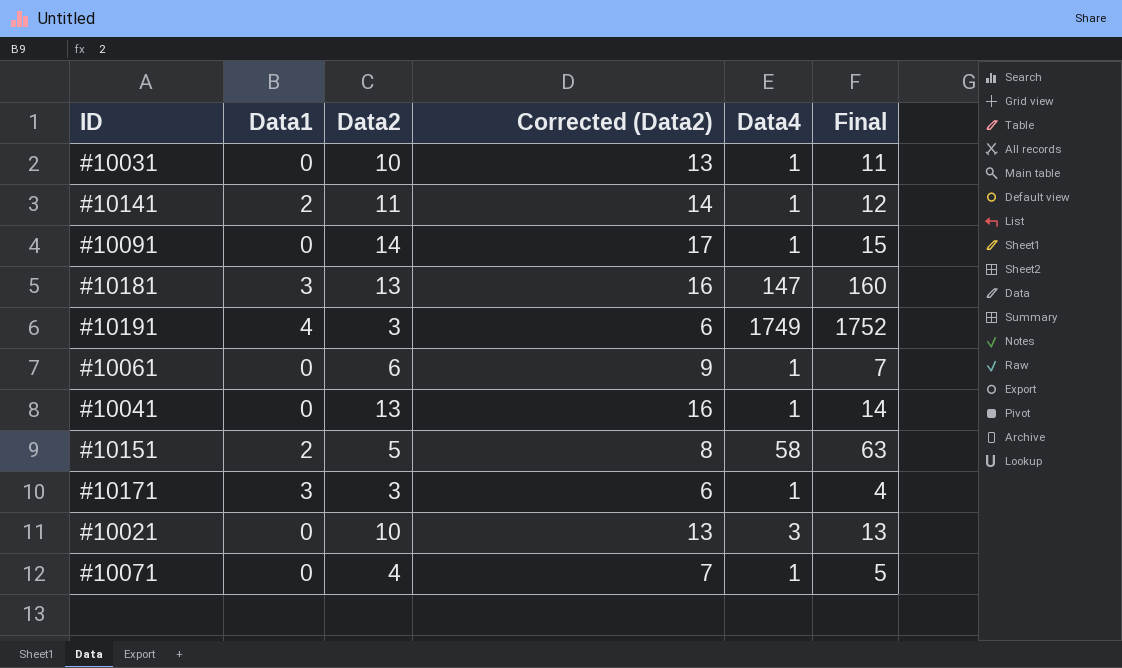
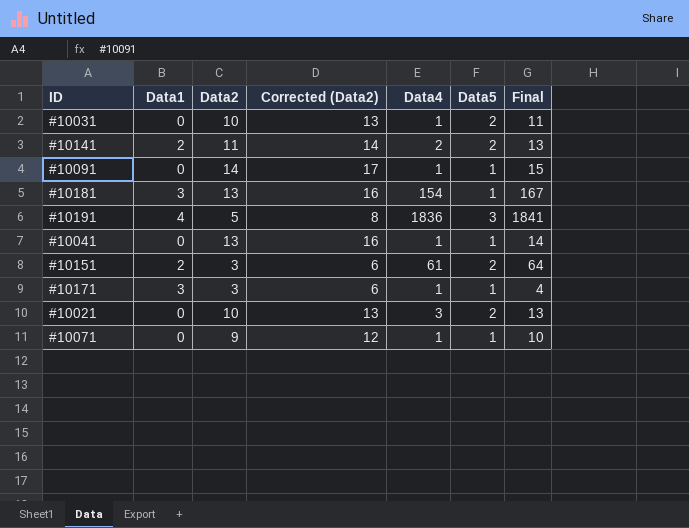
column Data5 | position: none -> 6
row #10061: 0 | 6 | 9 | 1 | 7 -> none
#10141 | Data4: 1 -> 2
#10141 | Final: 12 -> 13
#10181 | Data4: 147 -> 154
#10181 | Final: 160 -> 167
#10191 | Data2: 3 -> 5
#10191 | Corrected (Data2): 6 -> 8
#10191 | Data4: 1749 -> 1836
#10191 | Final: 1752 -> 1841
#10151 | Data2: 5 -> 3
#10151 | Corrected (Data2): 8 -> 6
#10151 | Data4: 58 -> 61
#10151 | Final: 63 -> 64
#10071 | Data2: 4 -> 9
#10071 | Corrected (Data2): 7 -> 12
#10071 | Final: 5 -> 10

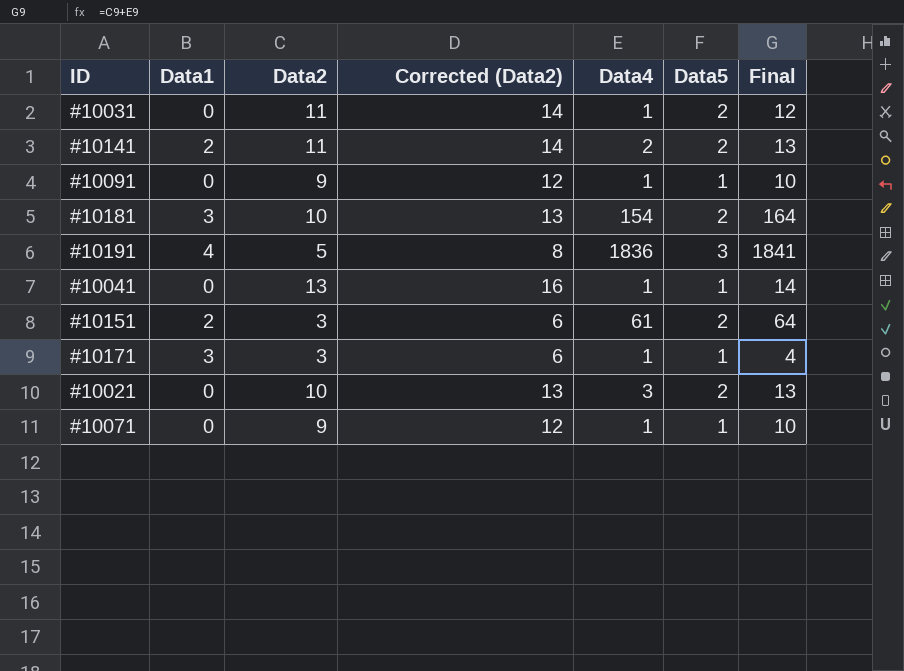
#10031 | Data2: 10 -> 11
#10031 | Corrected (Data2): 13 -> 14
#10031 | Final: 11 -> 12
#10091 | Data2: 14 -> 9
#10091 | Corrected (Data2): 17 -> 12
#10091 | Final: 15 -> 10
#10181 | Data2: 13 -> 10
#10181 | Corrected (Data2): 16 -> 13
#10181 | Data5: 1 -> 2
#10181 | Final: 167 -> 164

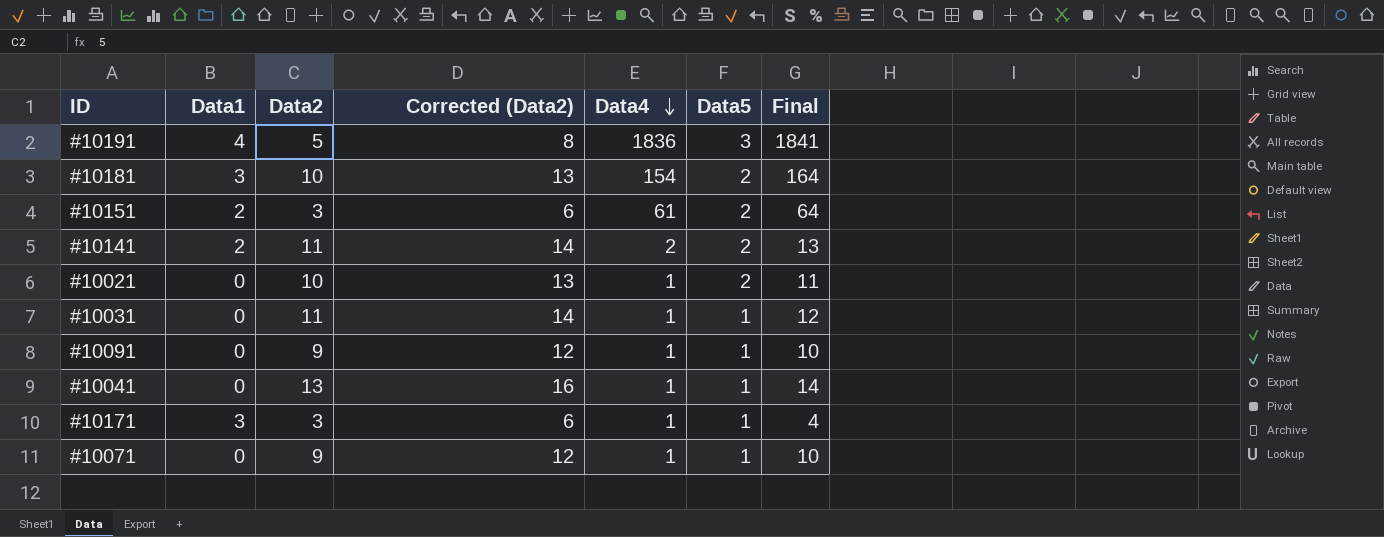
row order: none -> Data4 descending
#10021 | Data4: 3 -> 1
#10021 | Final: 13 -> 11
#10031 | Data5: 2 -> 1

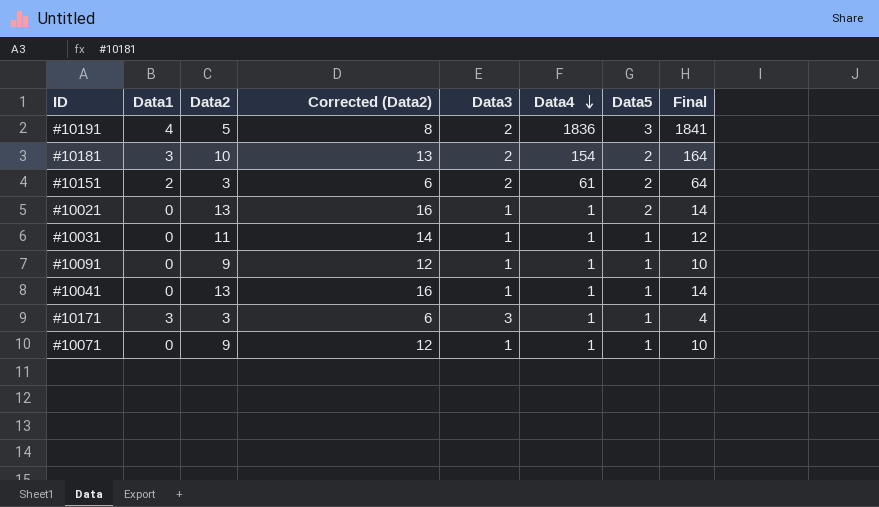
column Data3 | position: none -> 5
row #10141: 2 | 11 | 14 | 2 | 2 | 13 -> none
#10021 | Data2: 10 -> 13
#10021 | Corrected (Data2): 13 -> 16
#10021 | Final: 11 -> 14

